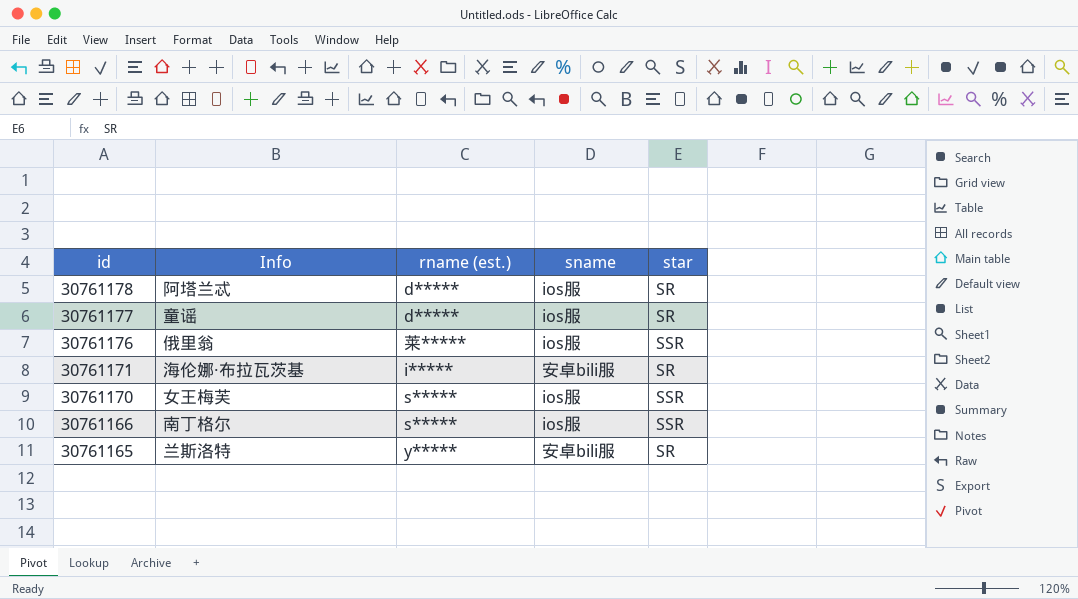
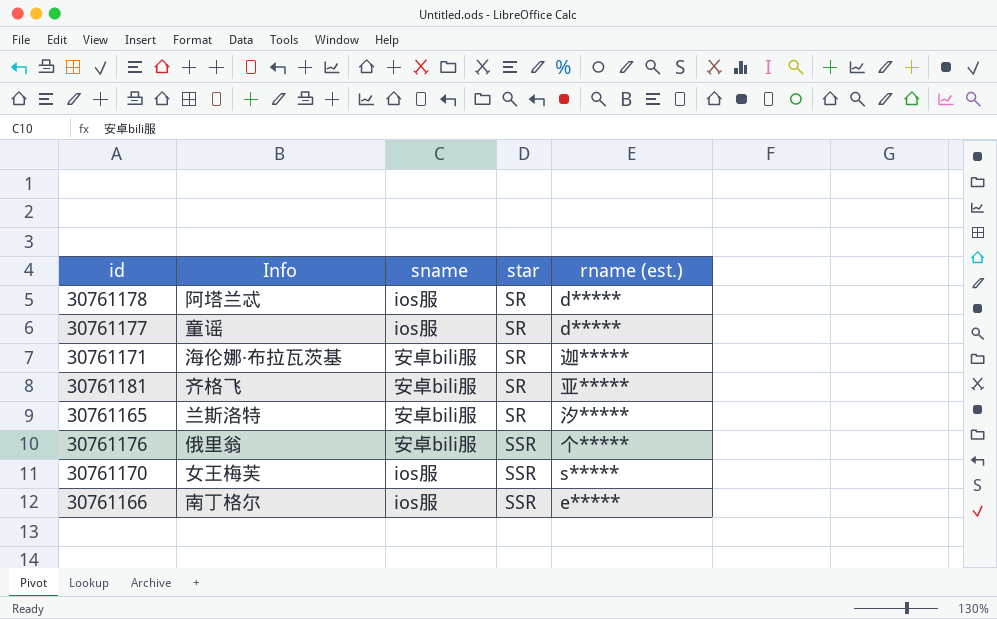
row order: id descending -> star ascending
column rname (est.) | position: 3 -> 5
30761171 | rname (est.): i***** -> 迦*****
row 30761181: none -> 齐格飞 | 安卓bili服 | SR | 亚*****
30761165 | rname (est.): y***** -> 汐*****
30761176 | sname: ios服 -> 安卓bili服
30761176 | rname (est.): 莱***** -> 个*****
30761166 | rname (est.): s***** -> e*****

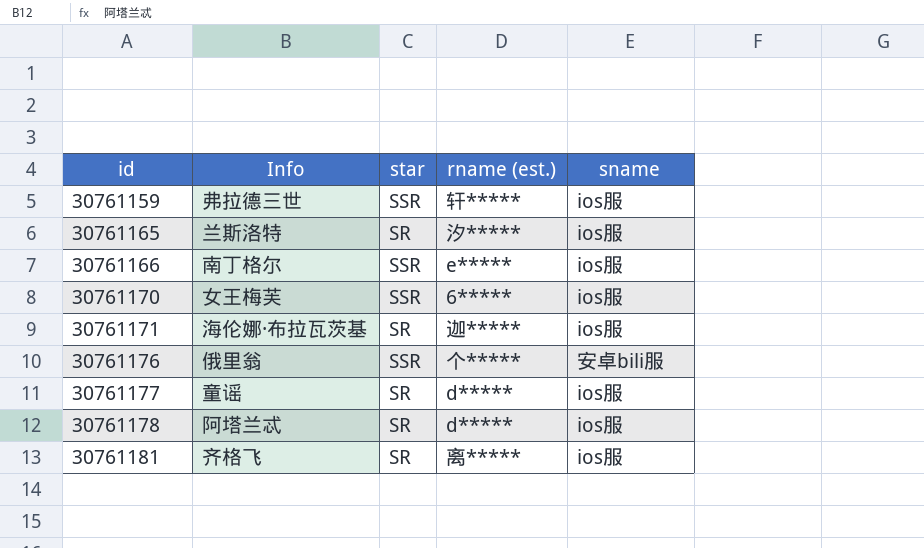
row order: star ascending -> id ascending
column sname | position: 3 -> 5
row 30761159: none -> 弗拉德三世 | SSR | 轩***** | ios服
30761165 | sname: 安卓bili服 -> ios服
30761170 | rname (est.): s***** -> 6*****
30761171 | sname: 安卓bili服 -> ios服
30761181 | rname (est.): 亚***** -> 离*****
30761181 | sname: 安卓bili服 -> ios服

